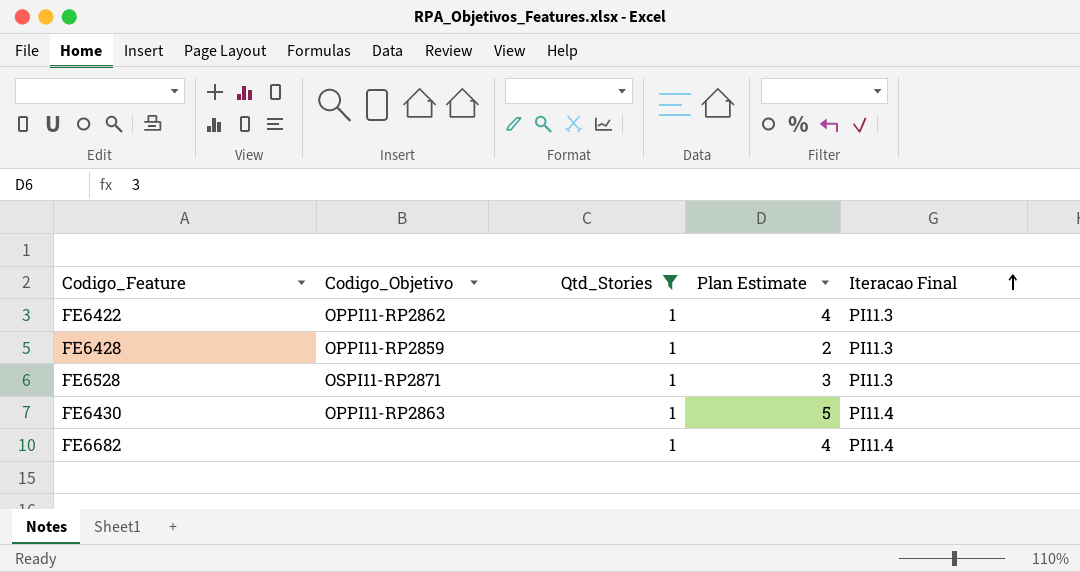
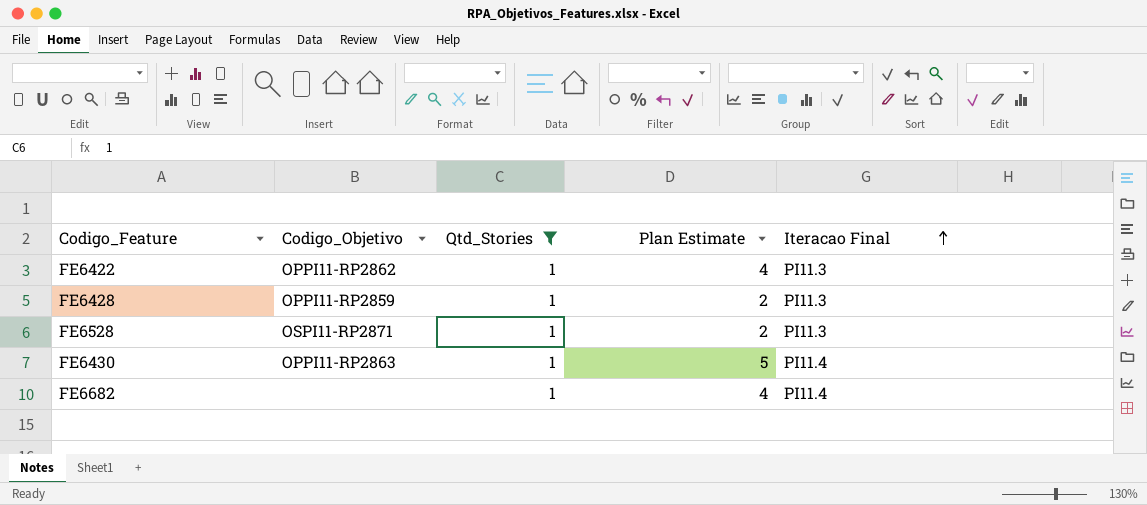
FE6528 | Plan Estimate: 3 -> 2

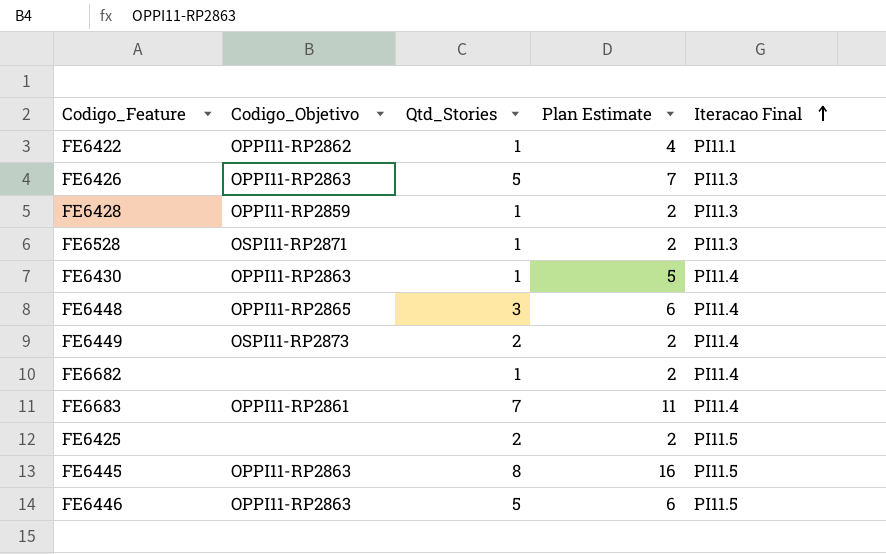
filter: Qtd_Stories = 1 -> none
FE6422 | Iteracao Final: PI11.3 -> PI11.1
FE6682 | Plan Estimate: 4 -> 2

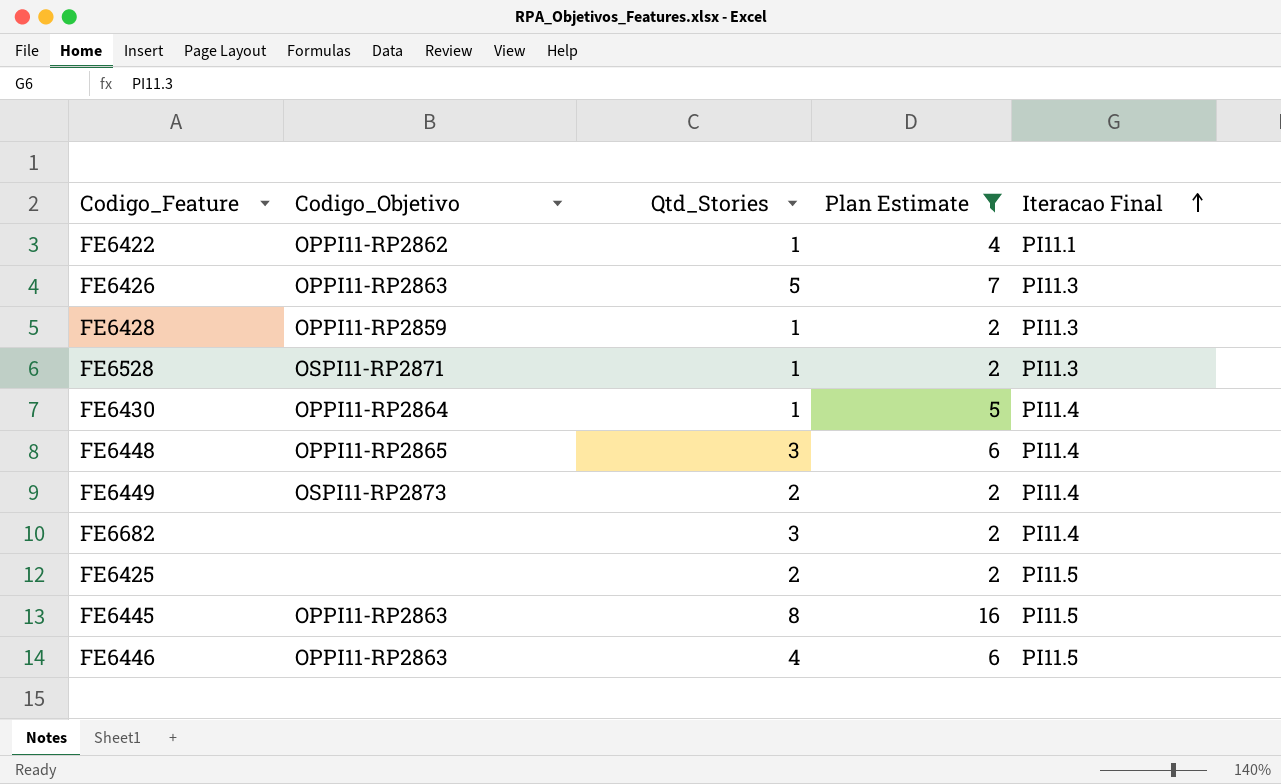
filter: none -> Plan Estimate != 11
FE6430 | Codigo_Objetivo: OPPI11-RP2863 -> OPPI11-RP2864
FE6682 | Qtd_Stories: 1 -> 3
FE6446 | Qtd_Stories: 5 -> 4

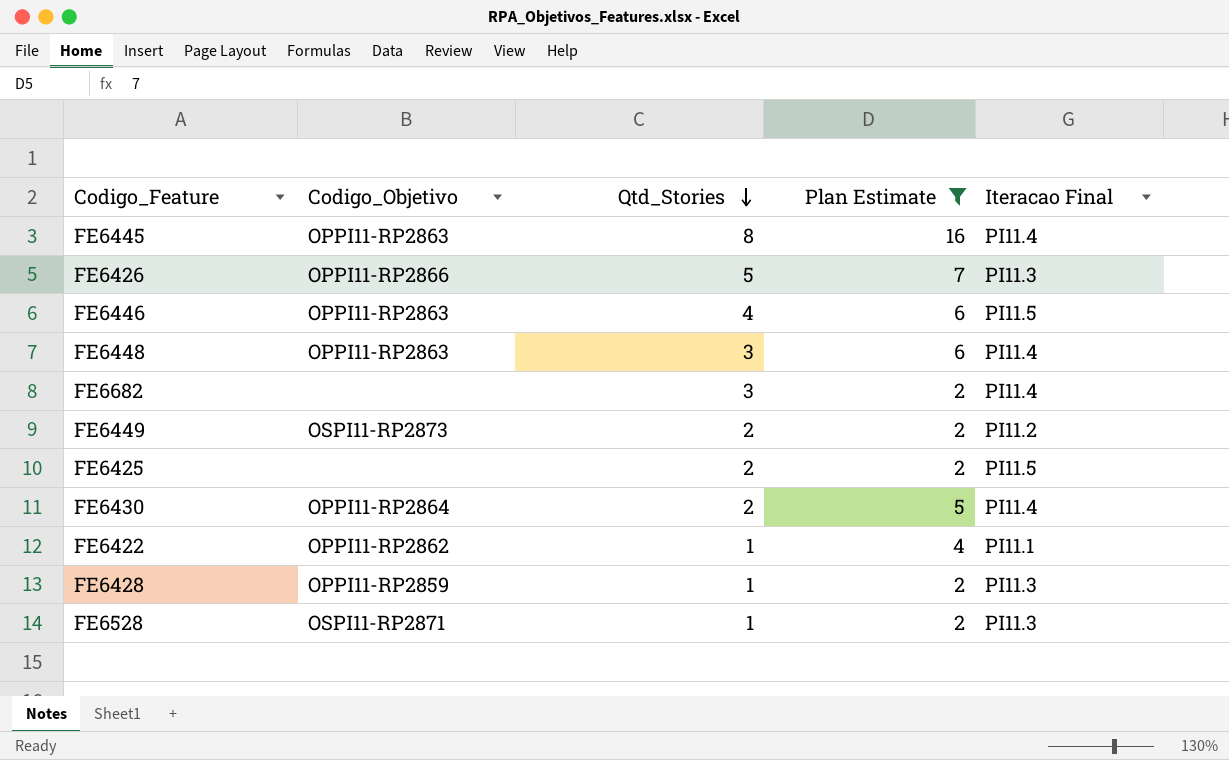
row order: Iteracao Final ascending -> Qtd_Stories descending
FE6445 | Iteracao Final: PI11.5 -> PI11.4
FE6426 | Codigo_Objetivo: OPPI11-RP2863 -> OPPI11-RP2866
FE6448 | Codigo_Objetivo: OPPI11-RP2865 -> OPPI11-RP2863
FE6449 | Iteracao Final: PI11.4 -> PI11.2
FE6430 | Qtd_Stories: 1 -> 2

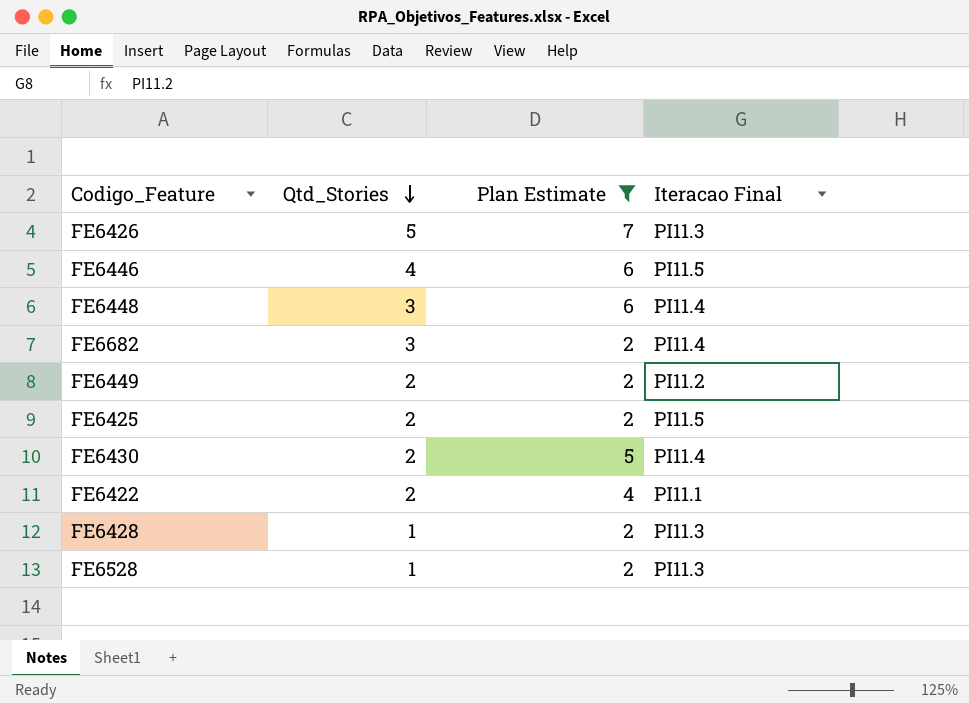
column Codigo_Objetivo | position: 2 -> none
row FE6445: OPPI11-RP2863 | 8 | 16 | PI11.4 -> none
FE6422 | Qtd_Stories: 1 -> 2

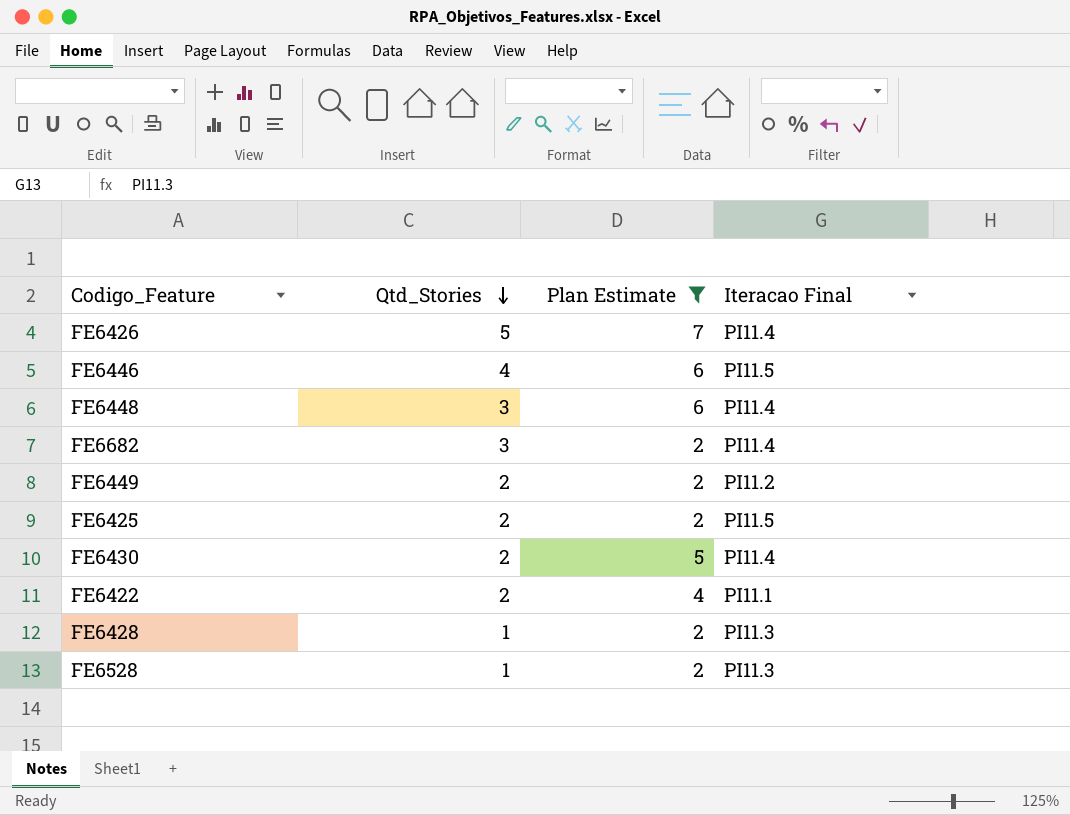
FE6426 | Iteracao Final: PI11.3 -> PI11.4

